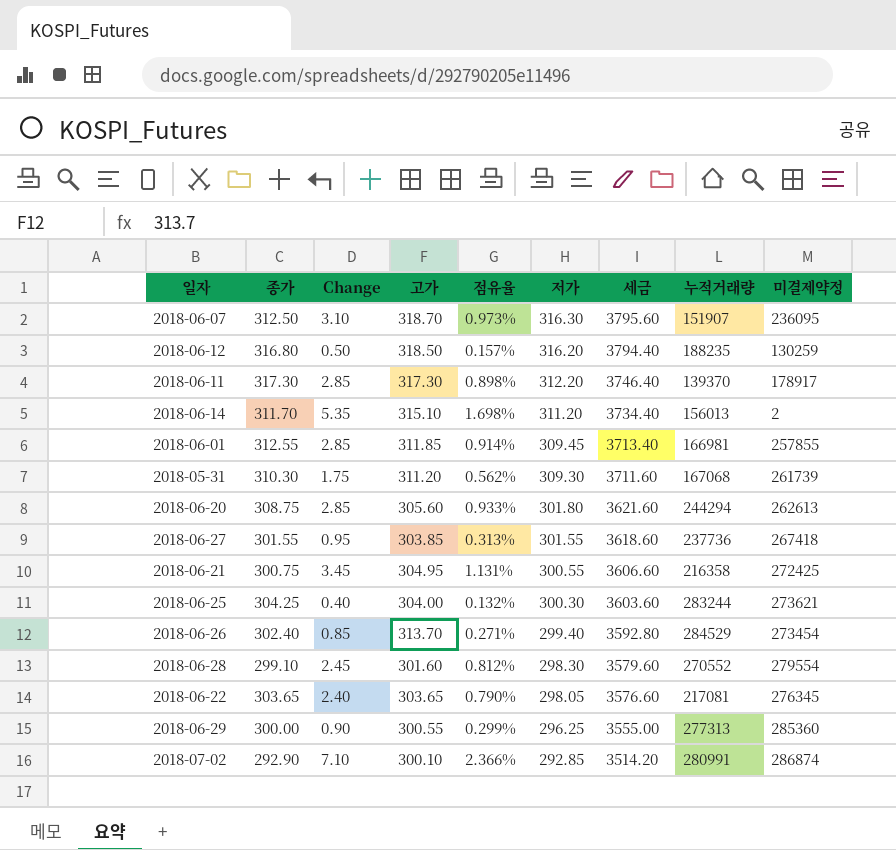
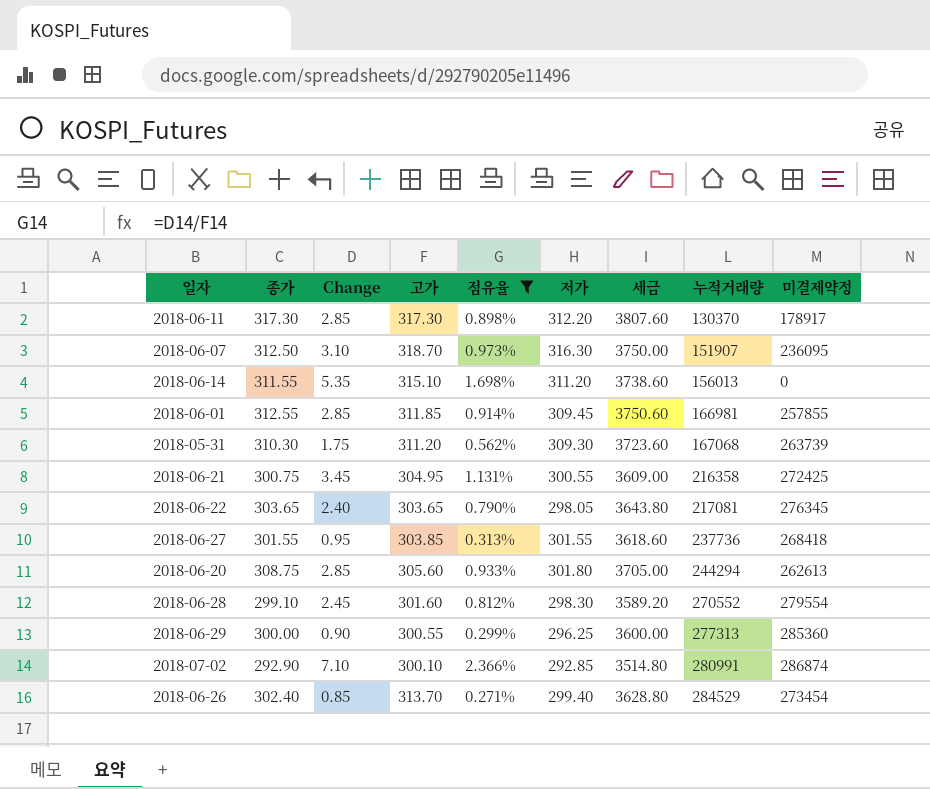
filter: none -> 점유율 >= 0.271%
row order: 저가 descending -> 누적거래량 ascending
column 세금 | formula: [저가] * 12 -> [종가] * 12
2018-06-11 | 누적거래량: 139370 -> 130370
2018-06-14 | 종가: 311.70 -> 311.55
2018-06-14 | 미결제약정: 2 -> 0
2018-05-31 | 미결제약정: 261739 -> 263739
2018-06-27 | 미결제약정: 267418 -> 268418

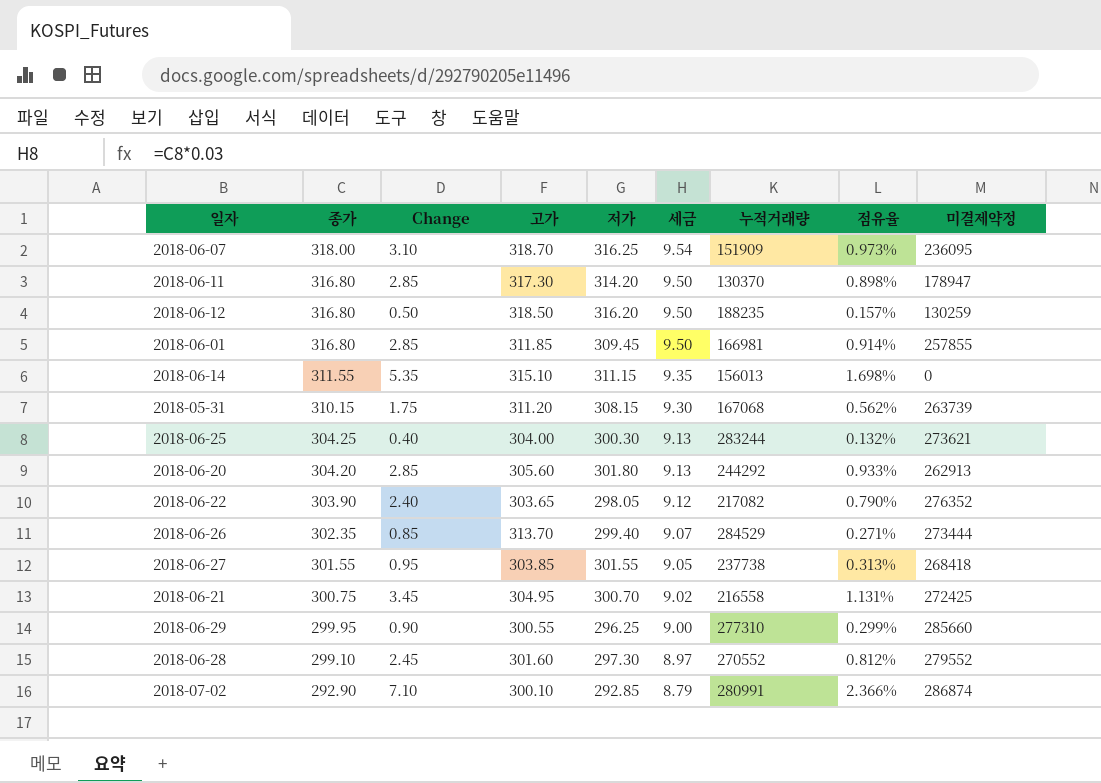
filter: 점유율 >= 0.271% -> none
row order: 누적거래량 ascending -> 종가 descending
column 세금 | formula: [종가] * 12 -> [종가] * 0.03
column 점유율 | position: 5 -> 8
2018-06-07 | 종가: 312.50 -> 318.00
2018-06-07 | 저가: 316.30 -> 316.25
2018-06-07 | 누적거래량: 151907 -> 151909
2018-06-11 | 종가: 317.30 -> 316.80
2018-06-11 | 저가: 312.20 -> 314.20
2018-06-11 | 미결제약정: 178917 -> 178947
2018-06-01 | 종가: 312.55 -> 316.80
2018-06-14 | 저가: 311.20 -> 311.15
2018-05-31 | 종가: 310.30 -> 310.15
2018-05-31 | 저가: 309.30 -> 308.15
2018-06-20 | 종가: 308.75 -> 304.20
2018-06-20 | 누적거래량: 244294 -> 244292
2018-06-20 | 미결제약정: 262613 -> 262913
2018-06-22 | 종가: 303.65 -> 303.90
2018-06-22 | 누적거래량: 217081 -> 217082
2018-06-22 | 미결제약정: 276345 -> 276352
2018-06-26 | 종가: 302.40 -> 302.35
2018-06-26 | 미결제약정: 273454 -> 273444
2018-06-27 | 누적거래량: 237736 -> 237738
2018-06-21 | 저가: 300.55 -> 300.70
2018-06-21 | 누적거래량: 216358 -> 216558
2018-06-29 | 종가: 300.00 -> 299.95
2018-06-29 | 누적거래량: 277313 -> 277310
2018-06-29 | 미결제약정: 285360 -> 285660
2018-06-28 | 저가: 298.30 -> 297.30
2018-06-28 | 미결제약정: 279554 -> 279552

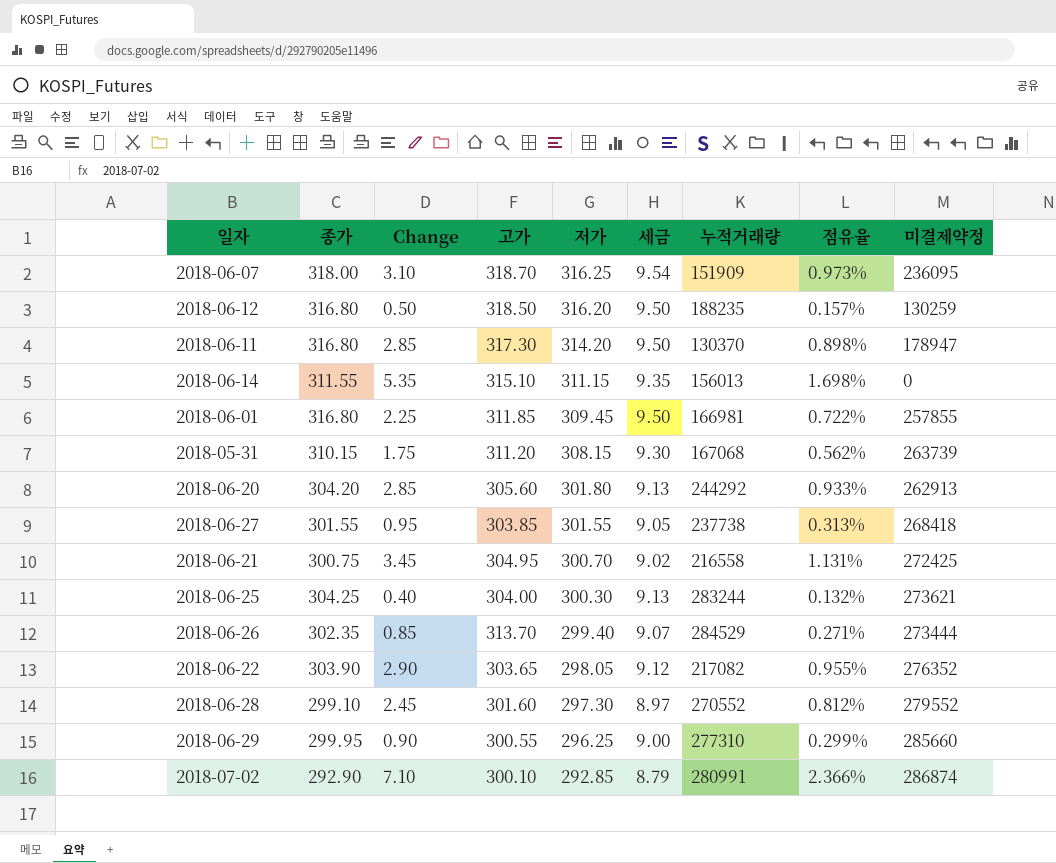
row order: 종가 descending -> 저가 descending
2018-06-01 | Change: 2.85 -> 2.25
2018-06-01 | 점유율: 0.914% -> 0.722%
2018-06-22 | Change: 2.40 -> 2.90
2018-06-22 | 점유율: 0.790% -> 0.955%

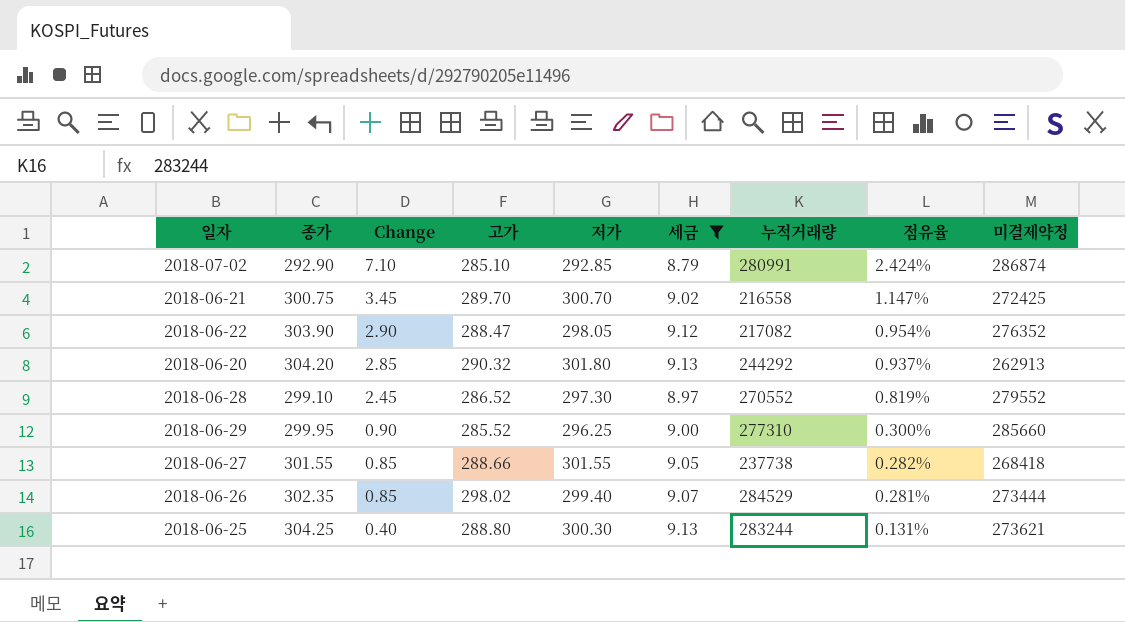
filter: none -> 세금 <= 9.13
row order: 저가 descending -> Change descending
column 점유율 | formula: [Change] / [고가] -> [Change] / [종가]
2018-07-02 | 고가: 300.10 -> 285.10
2018-06-21 | 고가: 304.95 -> 289.70
2018-06-22 | 고가: 303.65 -> 288.47
2018-06-20 | 고가: 305.60 -> 290.32
2018-06-28 | 고가: 301.60 -> 286.52
2018-06-29 | 고가: 300.55 -> 285.52
2018-06-27 | Change: 0.95 -> 0.85
2018-06-27 | 고가: 303.85 -> 288.66
2018-06-26 | 고가: 313.70 -> 298.02
2018-06-25 | 고가: 304.00 -> 288.80

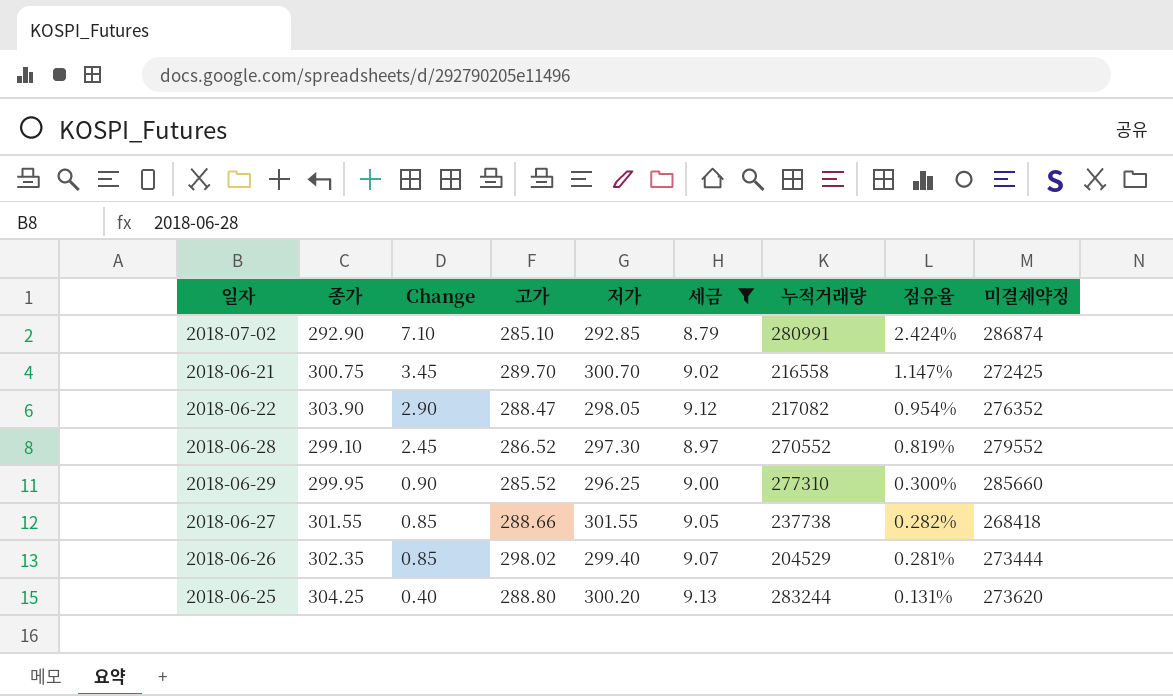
row 2018-06-20: 304.20 | 2.85 | 290.32 | 301.80 | 9.13 | 244292 | 0.937% | 262913 -> none
2018-06-26 | 누적거래량: 284529 -> 204529
2018-06-25 | 저가: 300.30 -> 300.20
2018-06-25 | 미결제약정: 273621 -> 273620

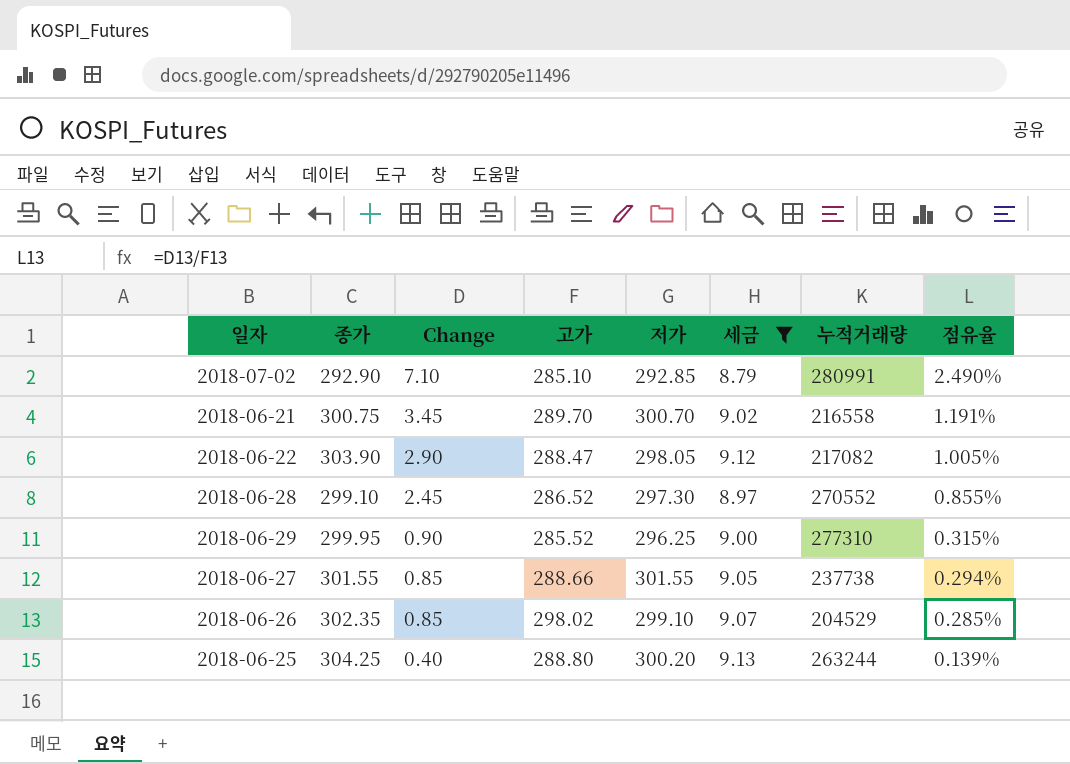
column 미결제약정 | position: 9 -> none
column 점유율 | formula: [Change] / [종가] -> [Change] / [고가]
2018-06-26 | 저가: 299.40 -> 299.10
2018-06-25 | 누적거래량: 283244 -> 263244

